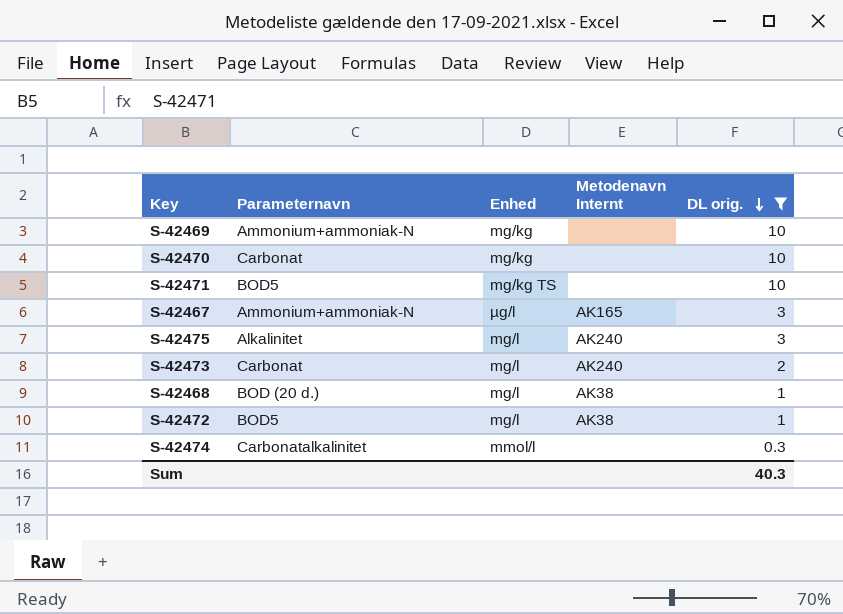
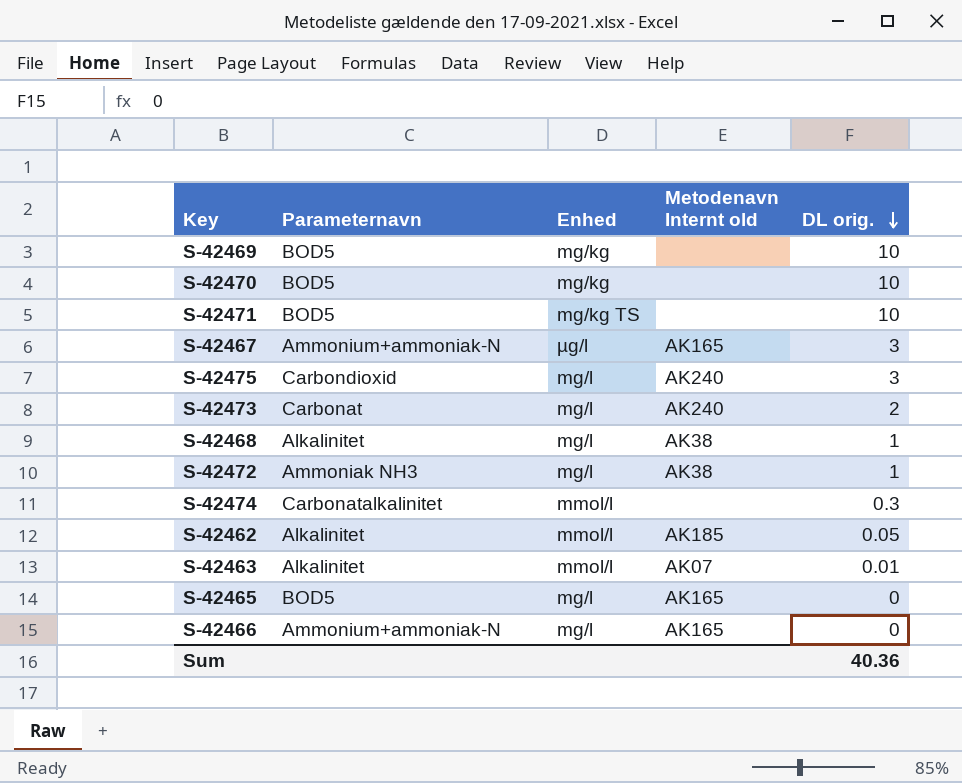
filter: DL orig. >= 0.3 -> none
column name: Metodenavn Internt -> Metodenavn Internt old
S-42469 | Parameternavn: Ammonium+ammoniak-N -> BOD5
S-42470 | Parameternavn: Carbonat -> BOD5
S-42475 | Parameternavn: Alkalinitet -> Carbondioxid
S-42468 | Parameternavn: BOD (20 d.) -> Alkalinitet
S-42472 | Parameternavn: BOD5 -> Ammoniak NH3
Sum | DL orig.: 40.3 -> 40.36

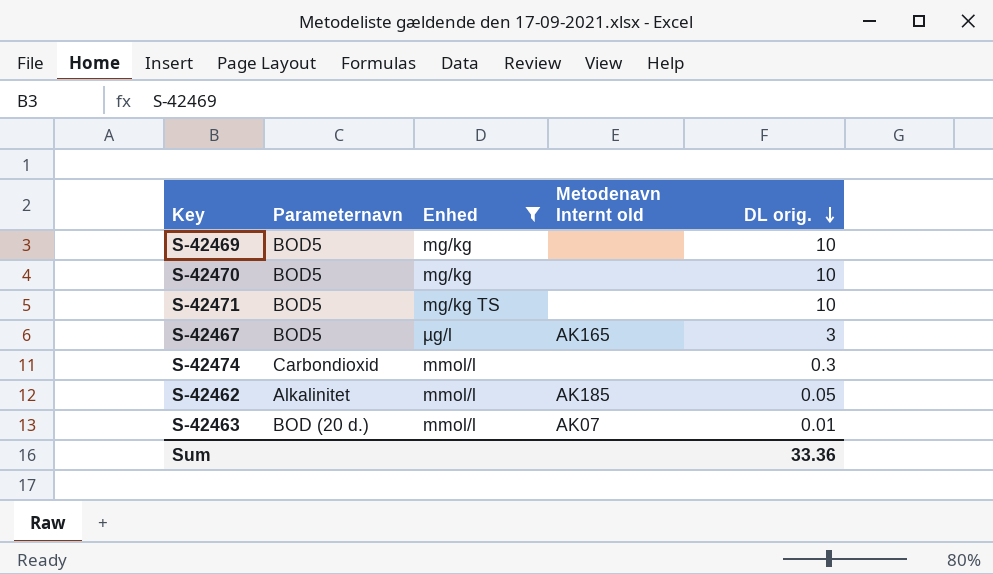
filter: none -> Enhed != mg/l
S-42467 | Parameternavn: Ammonium+ammoniak-N -> BOD5
S-42474 | Parameternavn: Carbonatalkalinitet -> Carbondioxid
S-42463 | Parameternavn: Alkalinitet -> BOD (20 d.)
Sum | DL orig.: 40.36 -> 33.36

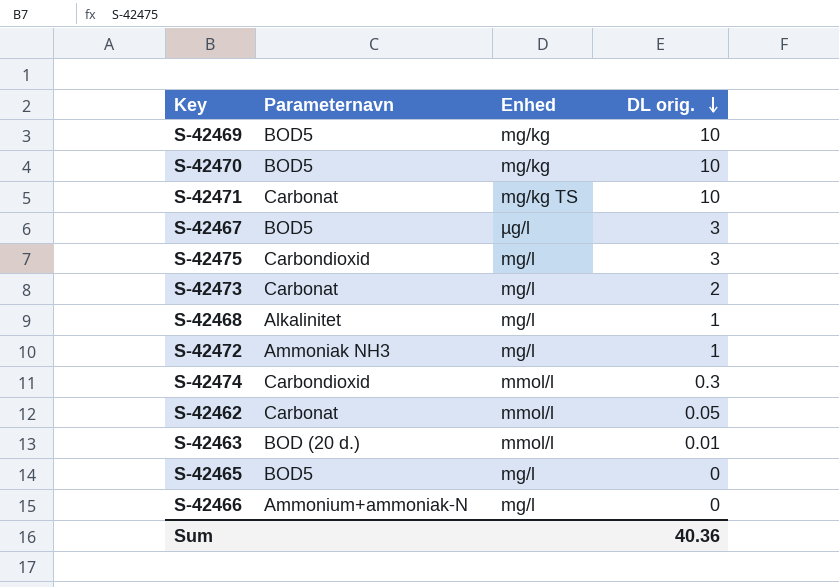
filter: Enhed != mg/l -> none
column Metodenavn Internt old | position: 4 -> none
S-42471 | Parameternavn: BOD5 -> Carbonat
S-42462 | Parameternavn: Alkalinitet -> Carbonat
Sum | DL orig.: 33.36 -> 40.36

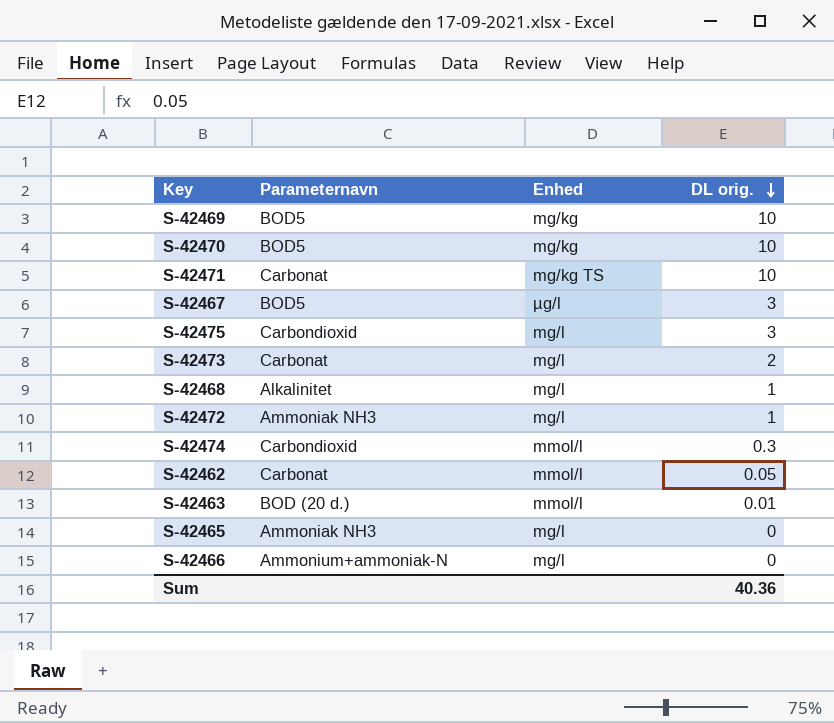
S-42465 | Parameternavn: BOD5 -> Ammoniak NH3

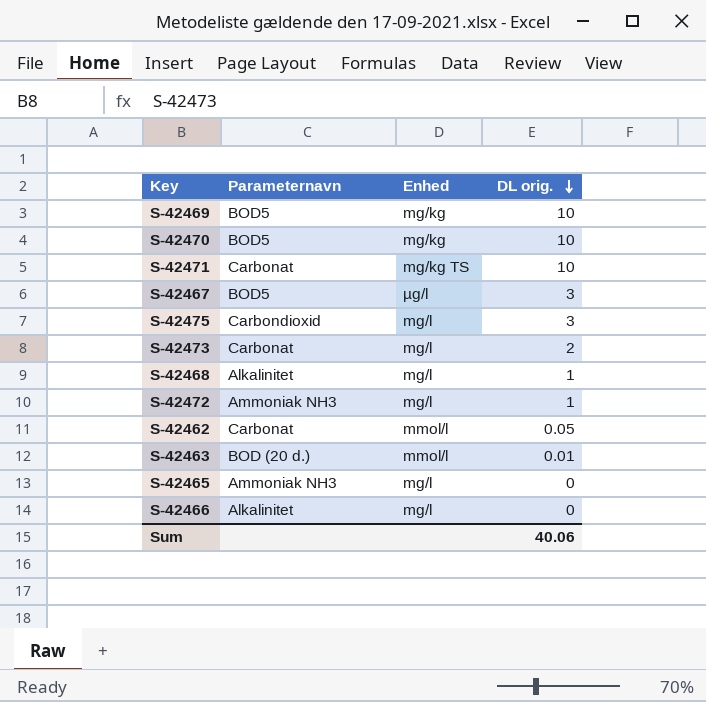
row S-42474: Carbondioxid | mmol/l | 0.3 -> none
S-42466 | Parameternavn: Ammonium+ammoniak-N -> Alkalinitet
Sum | DL orig.: 40.36 -> 40.06

